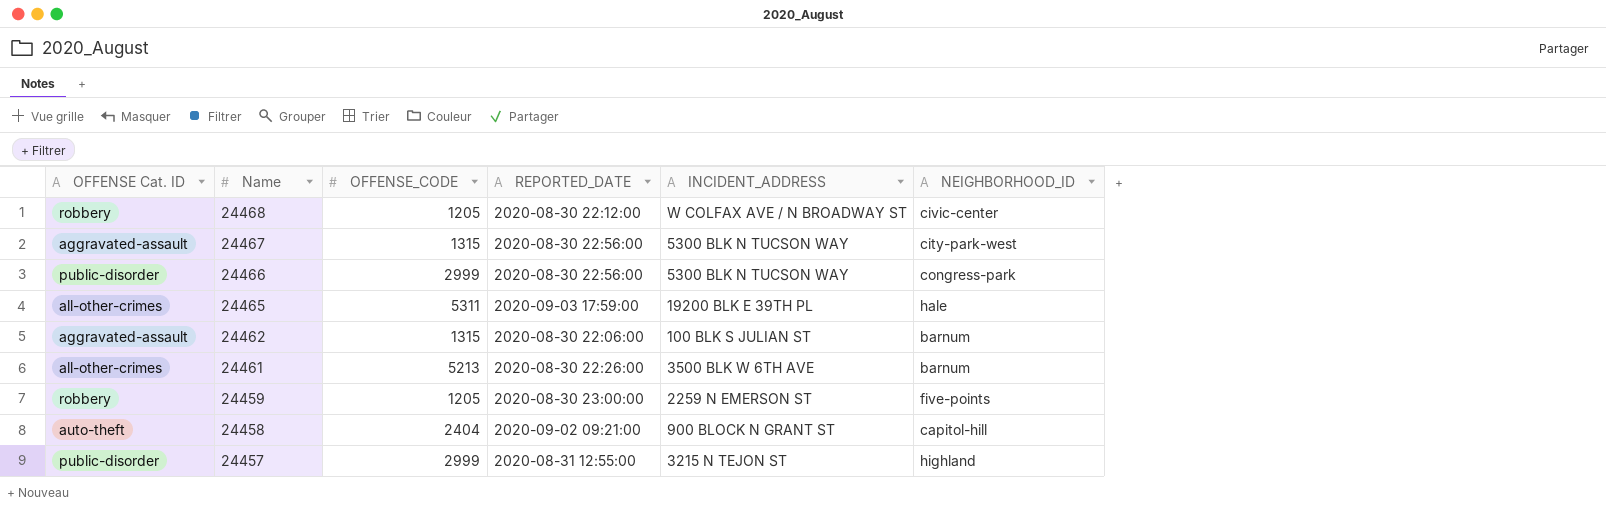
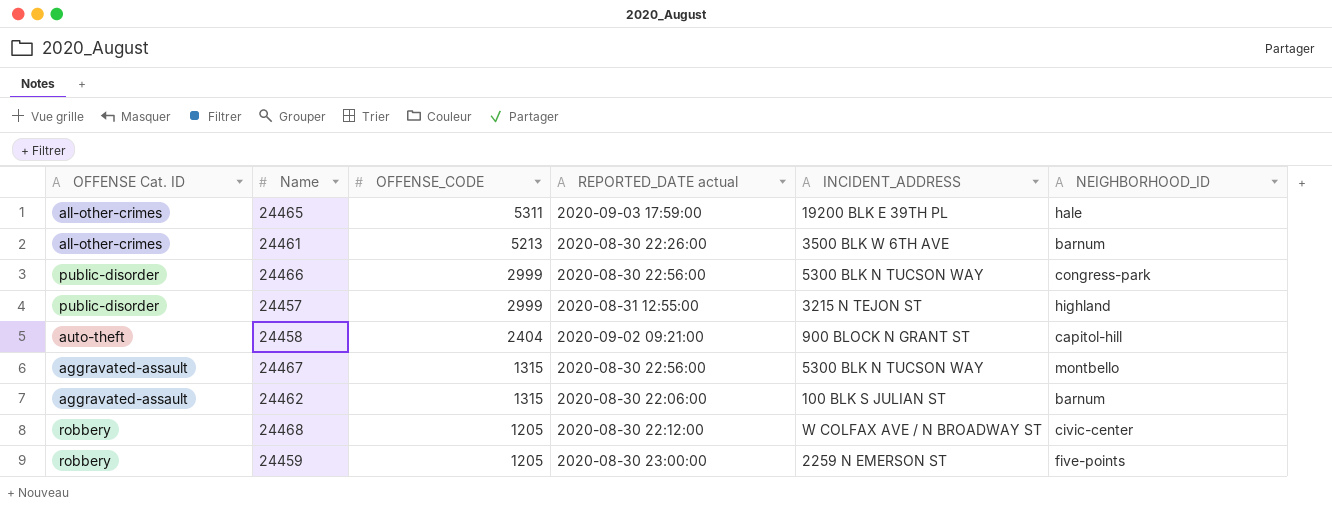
row order: Name descending -> OFFENSE_CODE descending
column name: REPORTED_DATE -> REPORTED_DATE actual
24467 | NEIGHBORHOOD_ID: city-park-west -> montbello

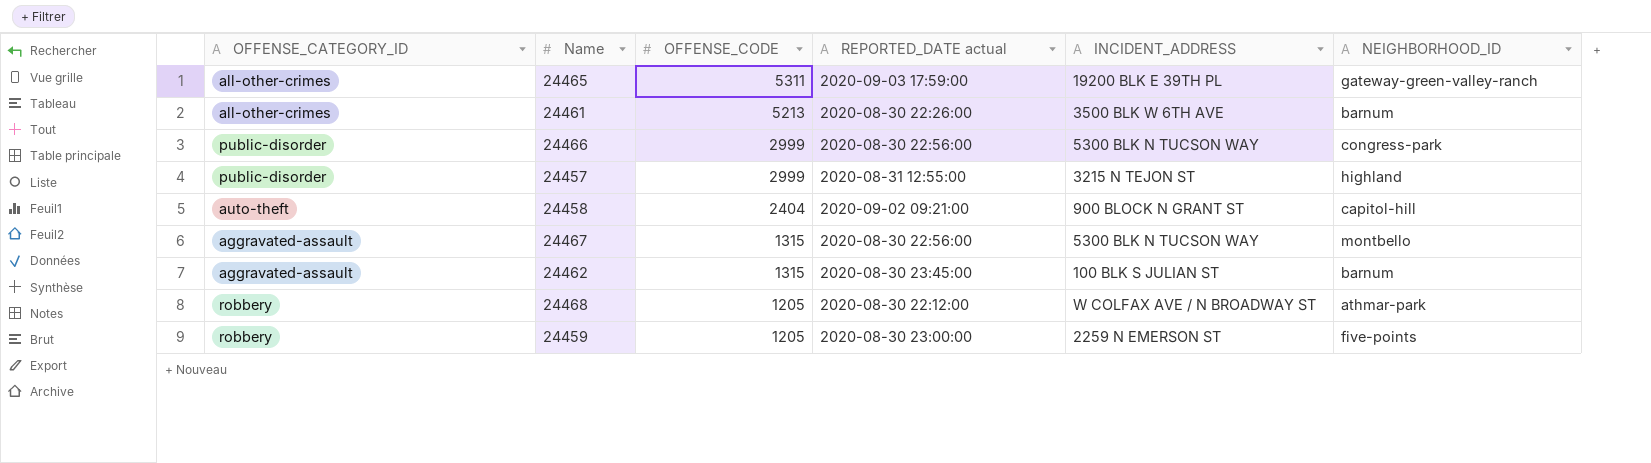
column name: OFFENSE Cat. ID -> OFFENSE_CATEGORY_ID
24465 | NEIGHBORHOOD_ID: hale -> gateway-green-valley-ranch
24462 | REPORTED_DATE actual: 2020-08-30 22:06:00 -> 2020-08-30 23:45:00
24468 | NEIGHBORHOOD_ID: civic-center -> athmar-park

